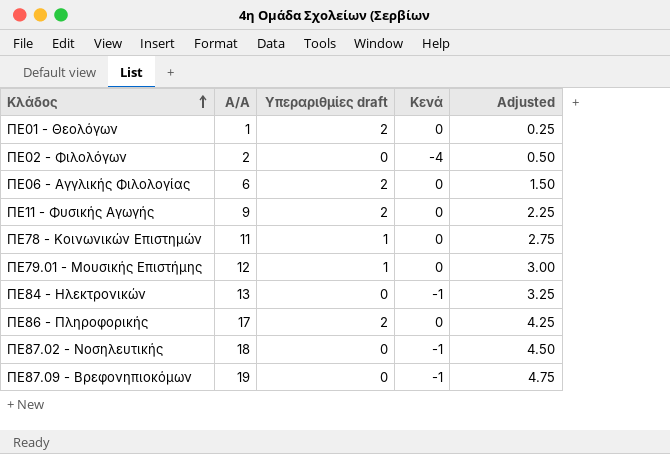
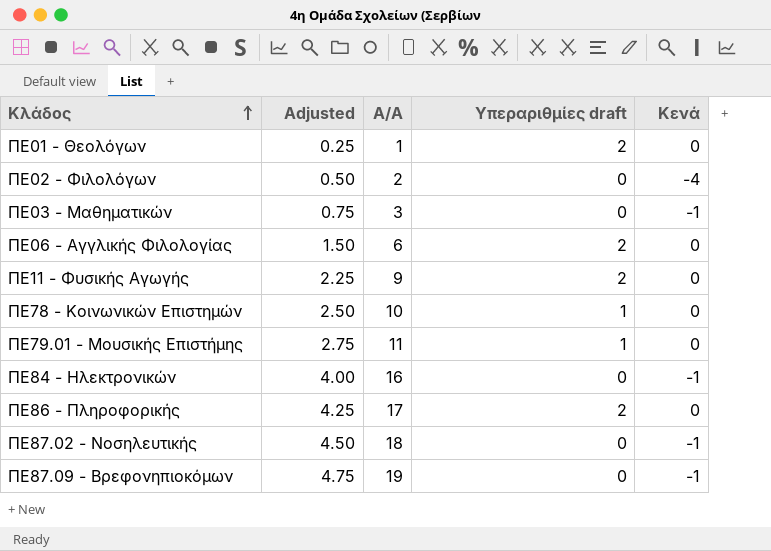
column Adjusted | position: 5 -> 2
row ΠΕ03 - Μαθηματικών: none -> 0.75 | 3 | 0 | -1
ΠΕ78 - Κοινωνικών Επιστημών | Adjusted: 2.75 -> 2.50
ΠΕ78 - Κοινωνικών Επιστημών | Α/Α: 11 -> 10
ΠΕ79.01 - Μουσικής Επιστήμης | Adjusted: 3.00 -> 2.75
ΠΕ79.01 - Μουσικής Επιστήμης | Α/Α: 12 -> 11
ΠΕ84 - Ηλεκτρονικών | Adjusted: 3.25 -> 4.00
ΠΕ84 - Ηλεκτρονικών | Α/Α: 13 -> 16

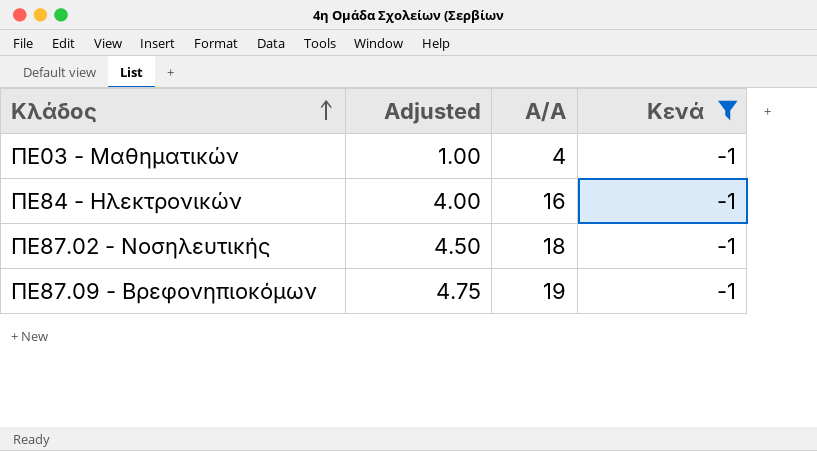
filter: none -> Κενά = -1
column Υπεραριθμίες draft | position: 4 -> none
ΠΕ03 - Μαθηματικών | Adjusted: 0.75 -> 1.00
ΠΕ03 - Μαθηματικών | Α/Α: 3 -> 4

